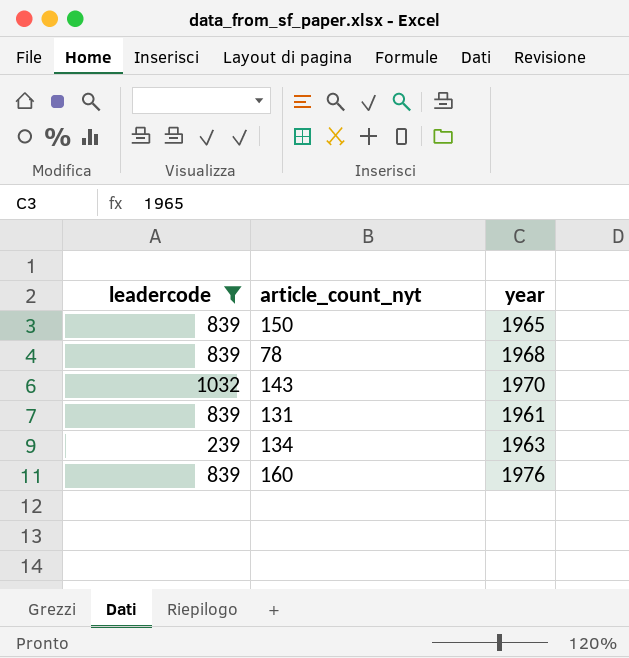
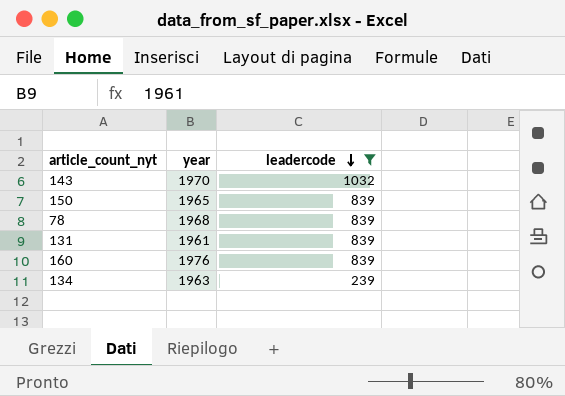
row order: none -> leadercode descending
column leadercode | position: 1 -> 3

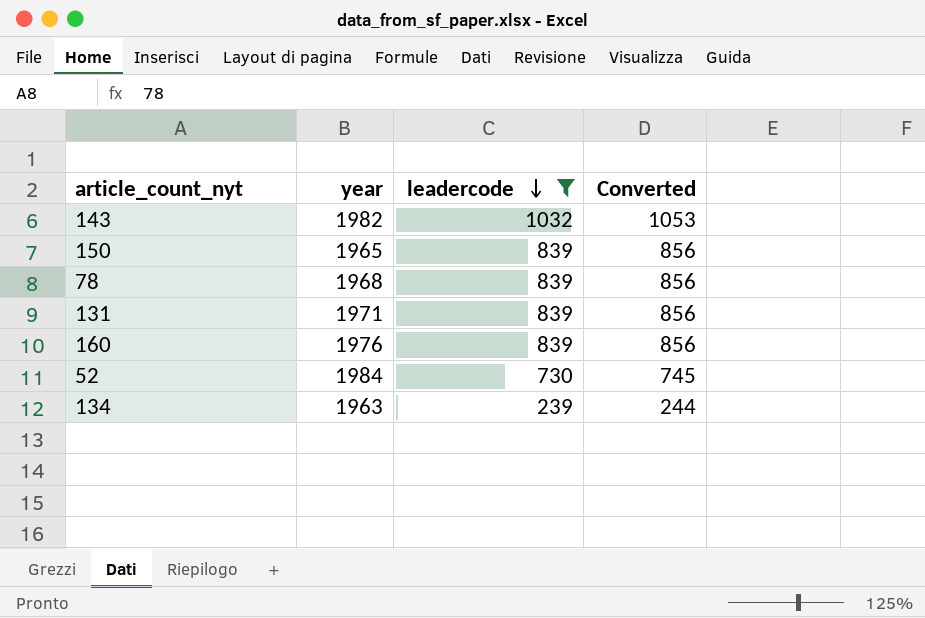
column Converted | formula: none -> [leadercode] * 1.02
143 | year: 1970 -> 1982
131 | year: 1961 -> 1971
row 52: none -> 1984 | 730 | 745

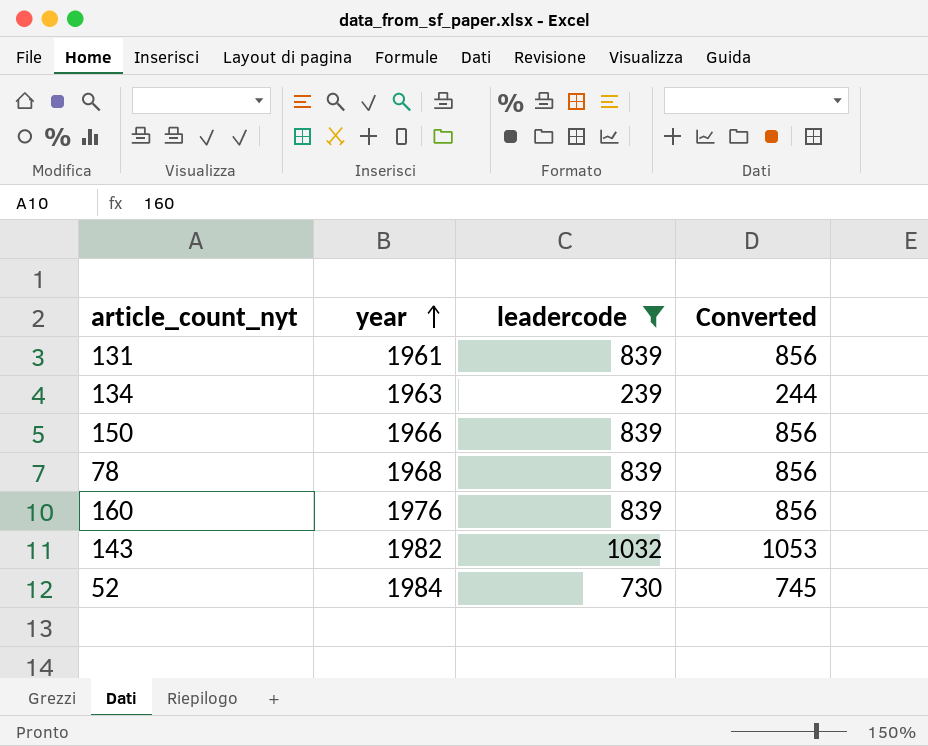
row order: leadercode descending -> year ascending
131 | year: 1971 -> 1961
150 | year: 1965 -> 1966

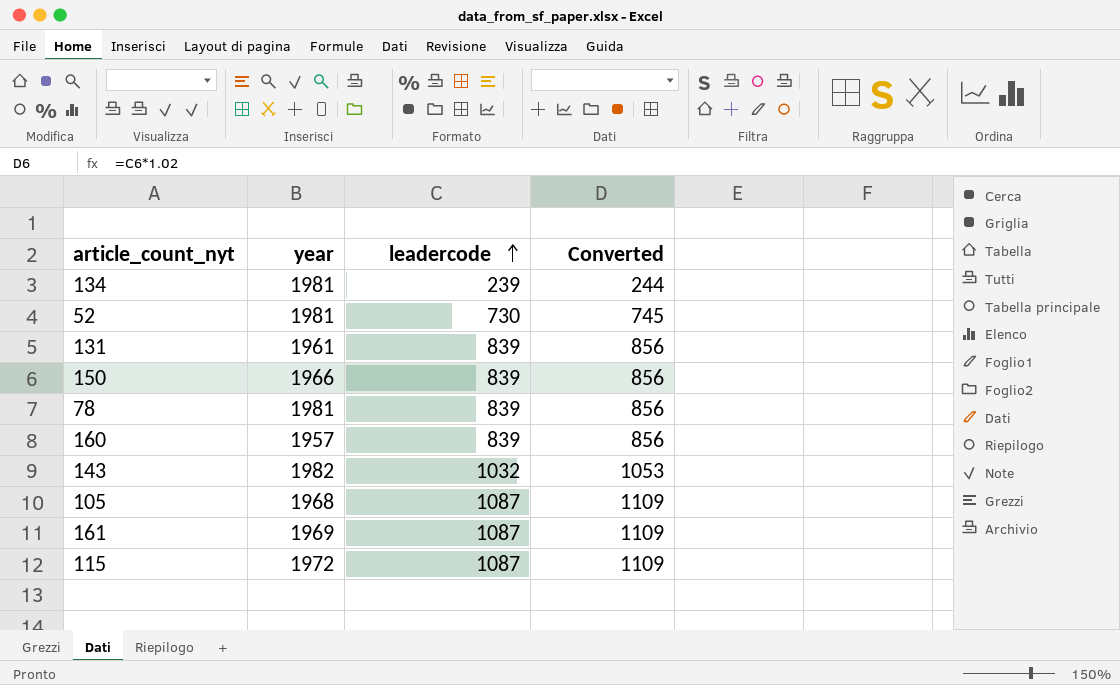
filter: leadercode != 1087 -> none
row order: year ascending -> leadercode ascending
134 | year: 1963 -> 1981
52 | year: 1984 -> 1981
78 | year: 1968 -> 1981
160 | year: 1976 -> 1957

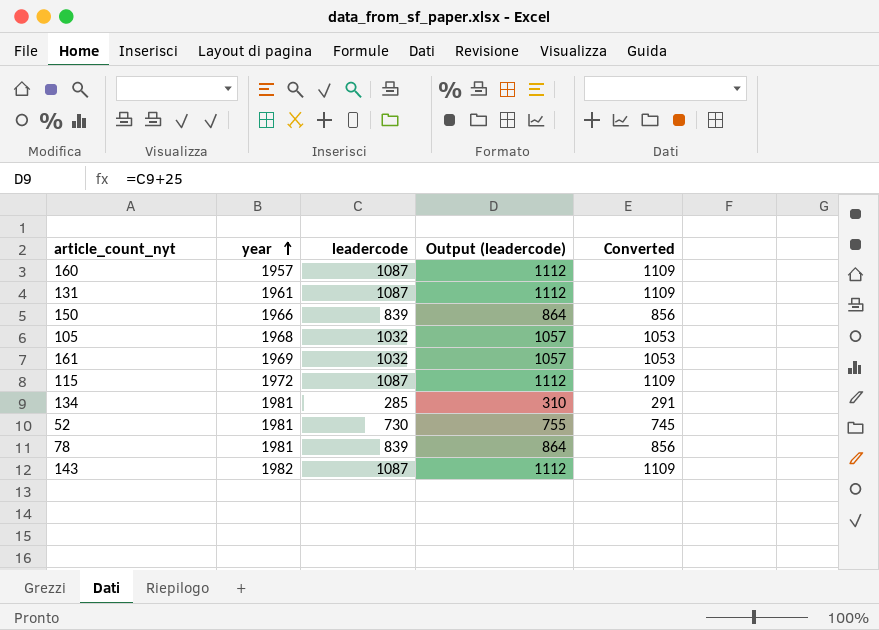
row order: leadercode ascending -> year ascending
column Output (leadercode) | formula: none -> [leadercode] + 25
160 | leadercode: 839 -> 1087
160 | Converted: 856 -> 1109
131 | leadercode: 839 -> 1087
131 | Converted: 856 -> 1109
105 | leadercode: 1087 -> 1032
105 | Converted: 1109 -> 1053
161 | leadercode: 1087 -> 1032
161 | Converted: 1109 -> 1053
134 | leadercode: 239 -> 285
134 | Converted: 244 -> 291
143 | leadercode: 1032 -> 1087
143 | Converted: 1053 -> 1109

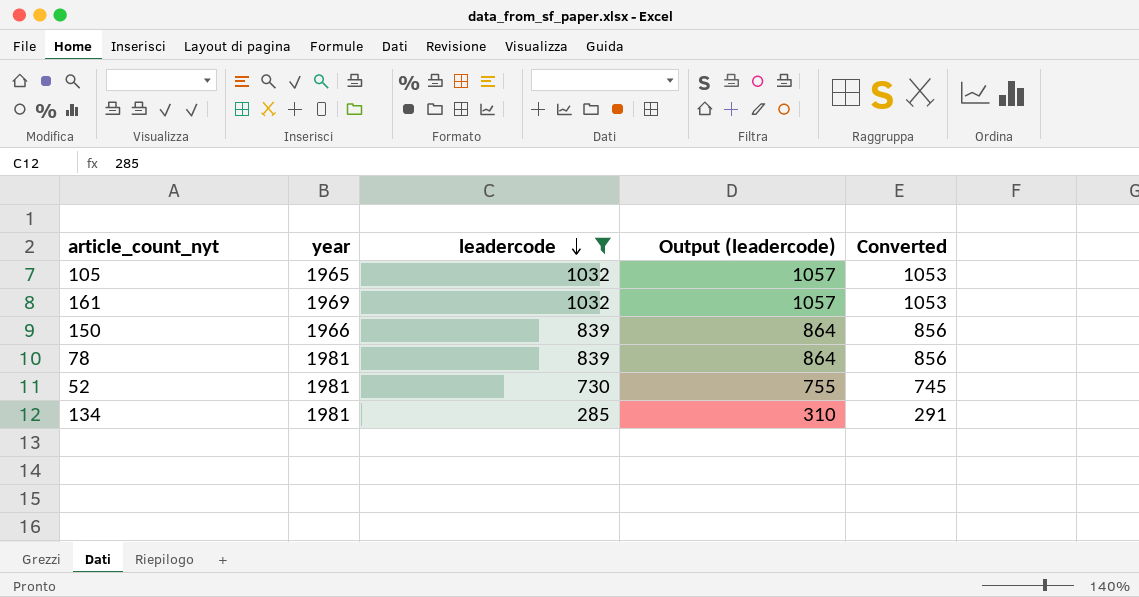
filter: none -> leadercode != 1087
row order: year ascending -> leadercode descending
105 | year: 1968 -> 1965

